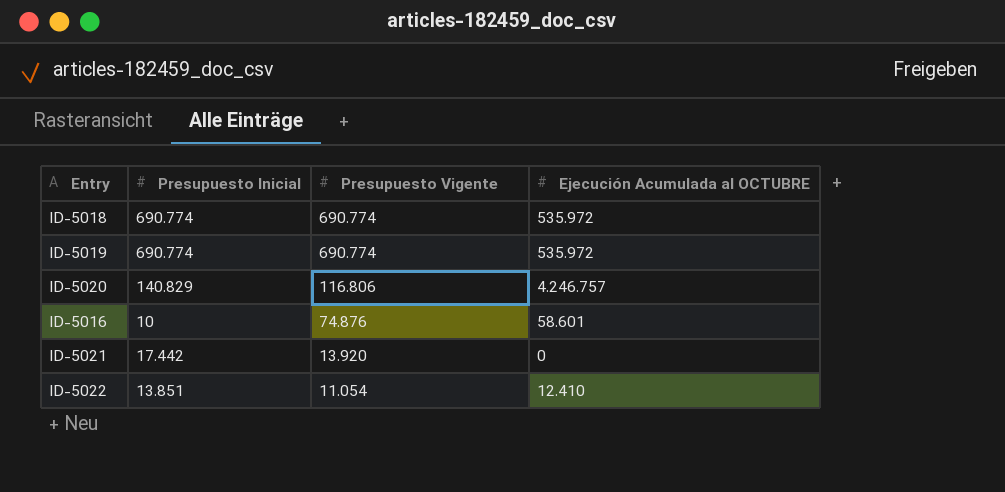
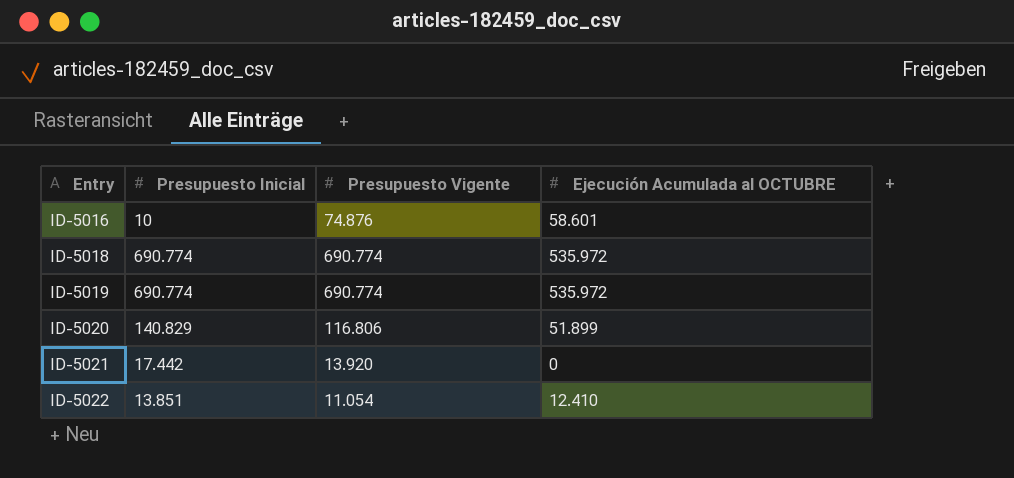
row order: Presupuesto Vigente descending -> Entry ascending
ID-5020 | Ejecución Acumulada al OCTUBRE: 4.246.757 -> 51.899

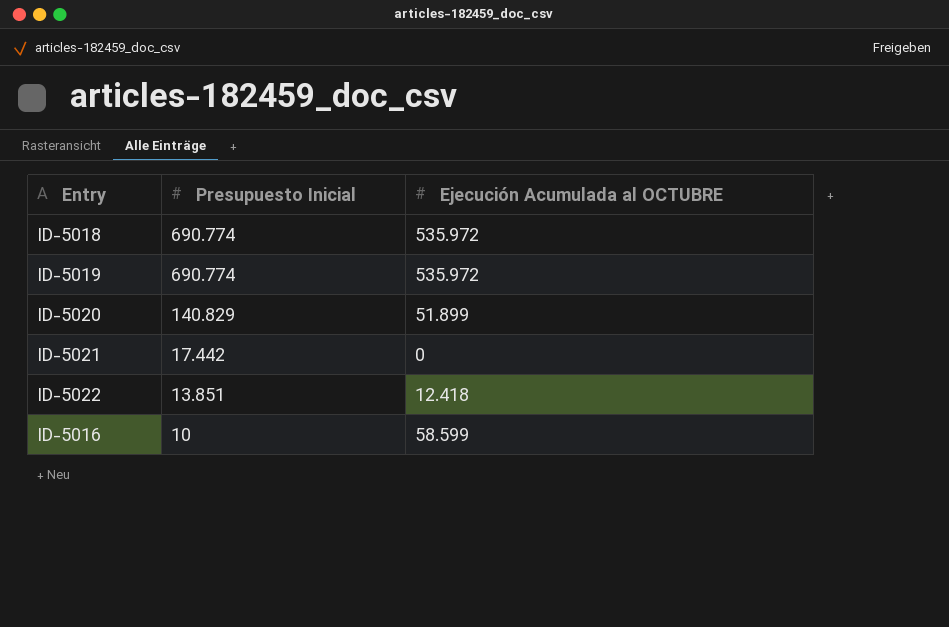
row order: Entry ascending -> Presupuesto Inicial descending
column Presupuesto Vigente | position: 3 -> none
ID-5022 | Ejecución Acumulada al OCTUBRE: 12.410 -> 12.418
ID-5016 | Ejecución Acumulada al OCTUBRE: 58.601 -> 58.599

